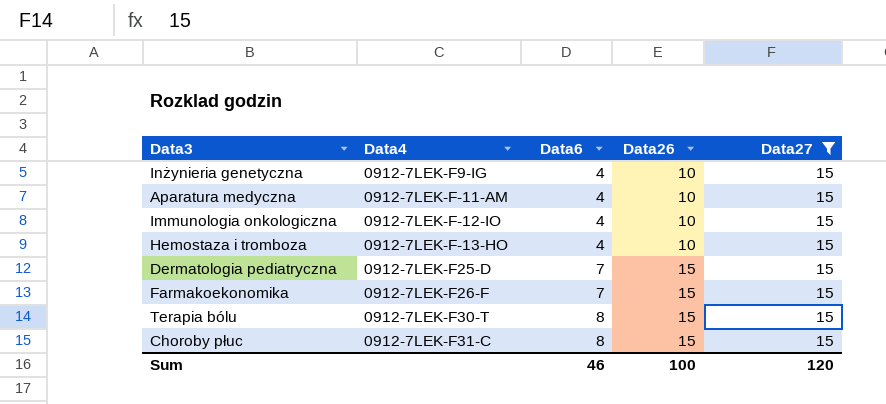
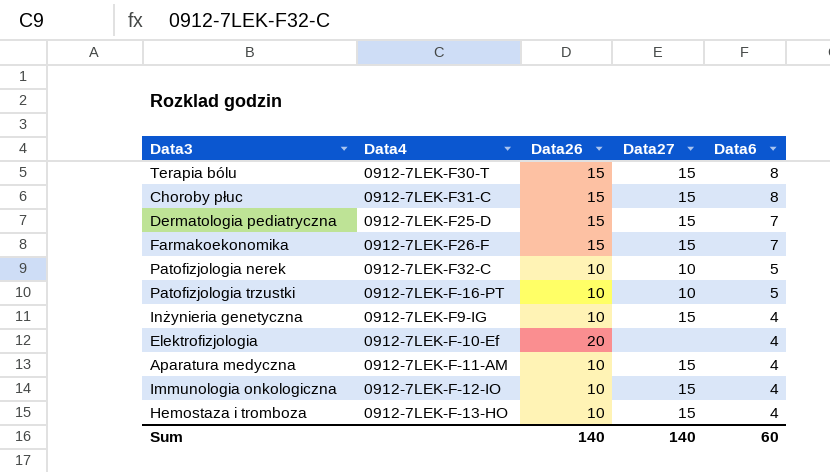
filter: Data27 = 15 -> none
row order: Data6 ascending -> Data6 descending
column Data6 | position: 3 -> 5
Sum | Data26: 100 -> 140
Sum | Data27: 120 -> 140
Sum | Data6: 46 -> 60

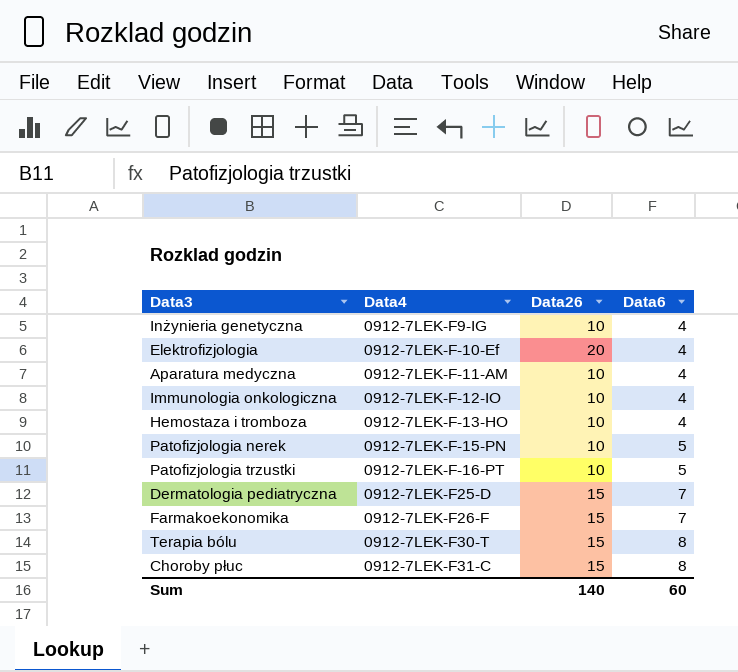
row order: Data6 descending -> Data6 ascending
column Data27 | position: 4 -> none
Patofizjologia nerek | Data4: 0912-7LEK-F32-C -> 0912-7LEK-F-15-PN

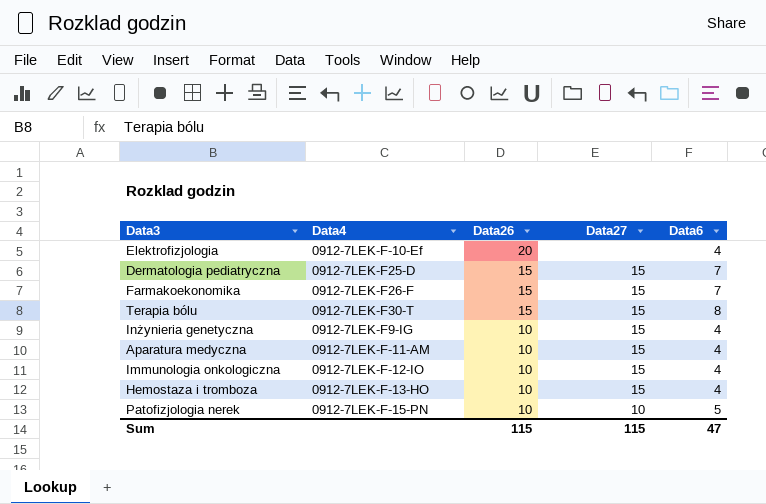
row order: Data6 ascending -> Data26 descending
column Data27 | position: none -> 4
row Patofizjologia trzustki: 0912-7LEK-F-16-PT | 10 | 5 -> none
row Choroby płuc: 0912-7LEK-F31-C | 15 | 8 -> none
Sum | Data26: 140 -> 115
Sum | Data6: 60 -> 47

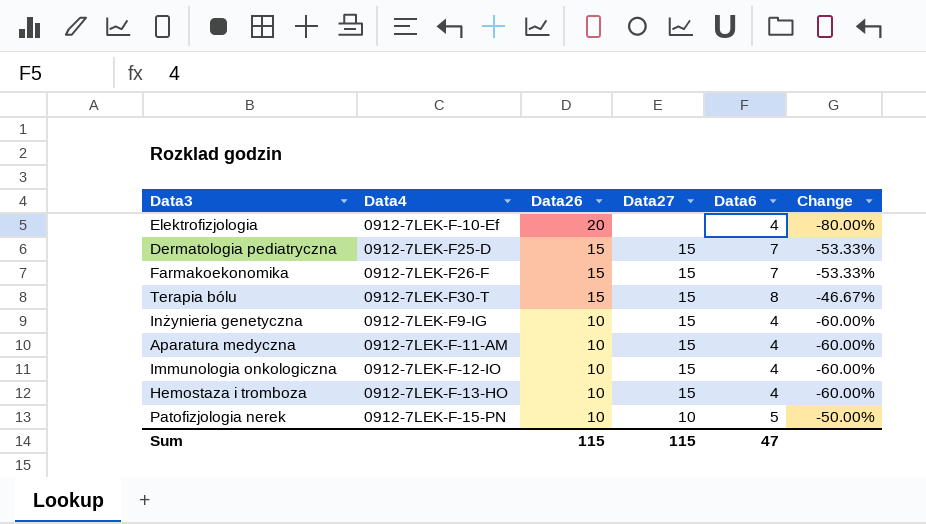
column Change | formula: none -> ([Data6] - [Data26]) / [Data26]

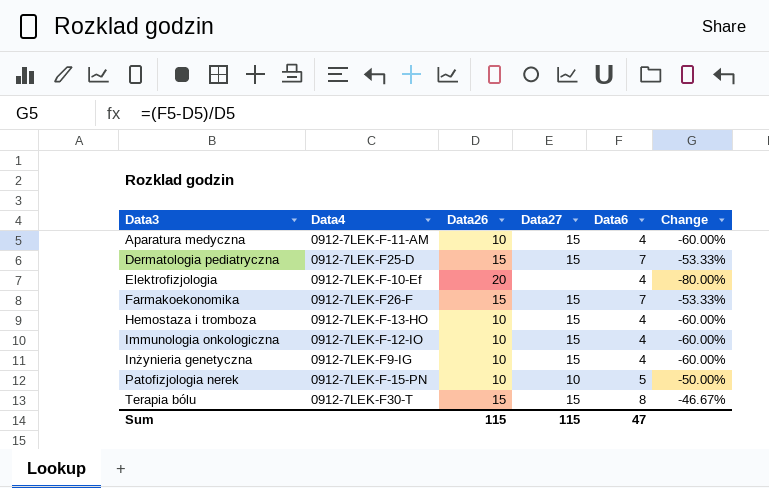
row order: Data26 descending -> Data3 ascending

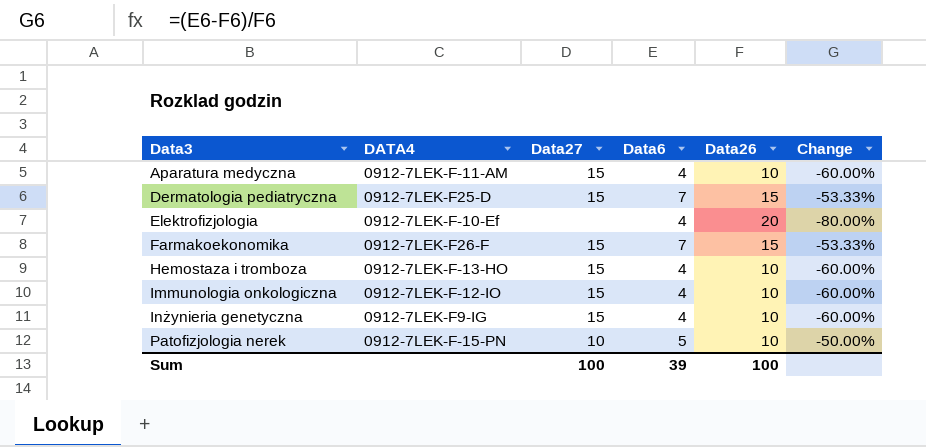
column name: Data4 -> DATA4
column Data26 | position: 3 -> 5
row Terapia bólu: 0912-7LEK-F30-T | 15 | 15 | 8 | -46.67% -> none
Sum | Data27: 115 -> 100
Sum | Data6: 47 -> 39
Sum | Data26: 115 -> 100

